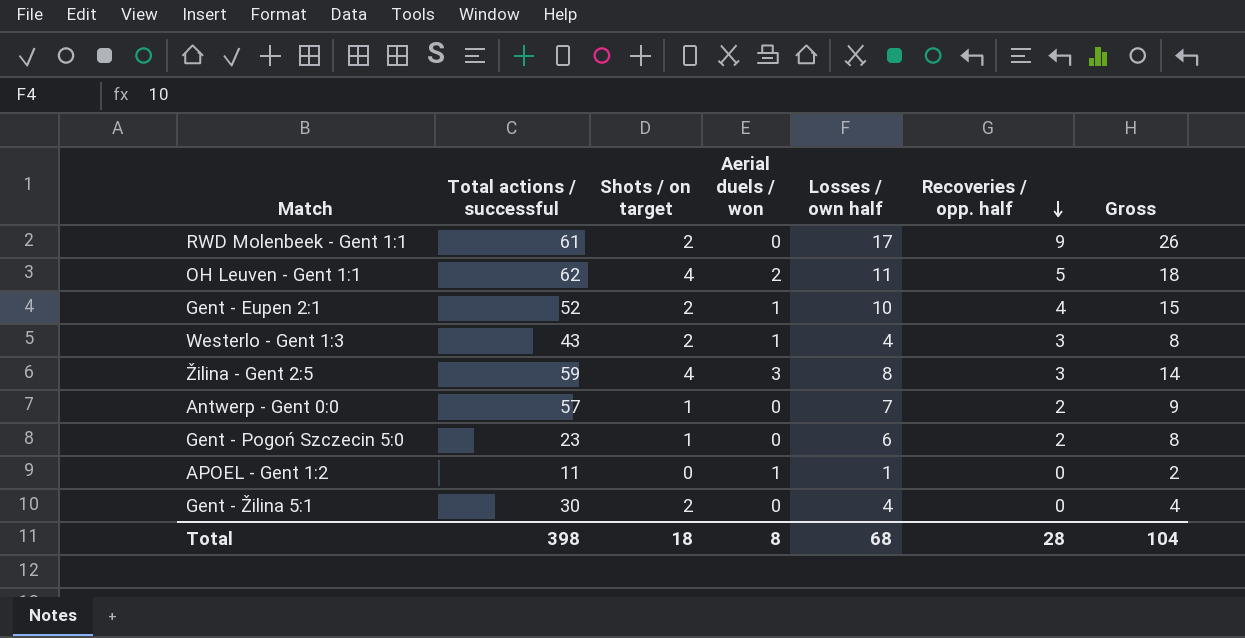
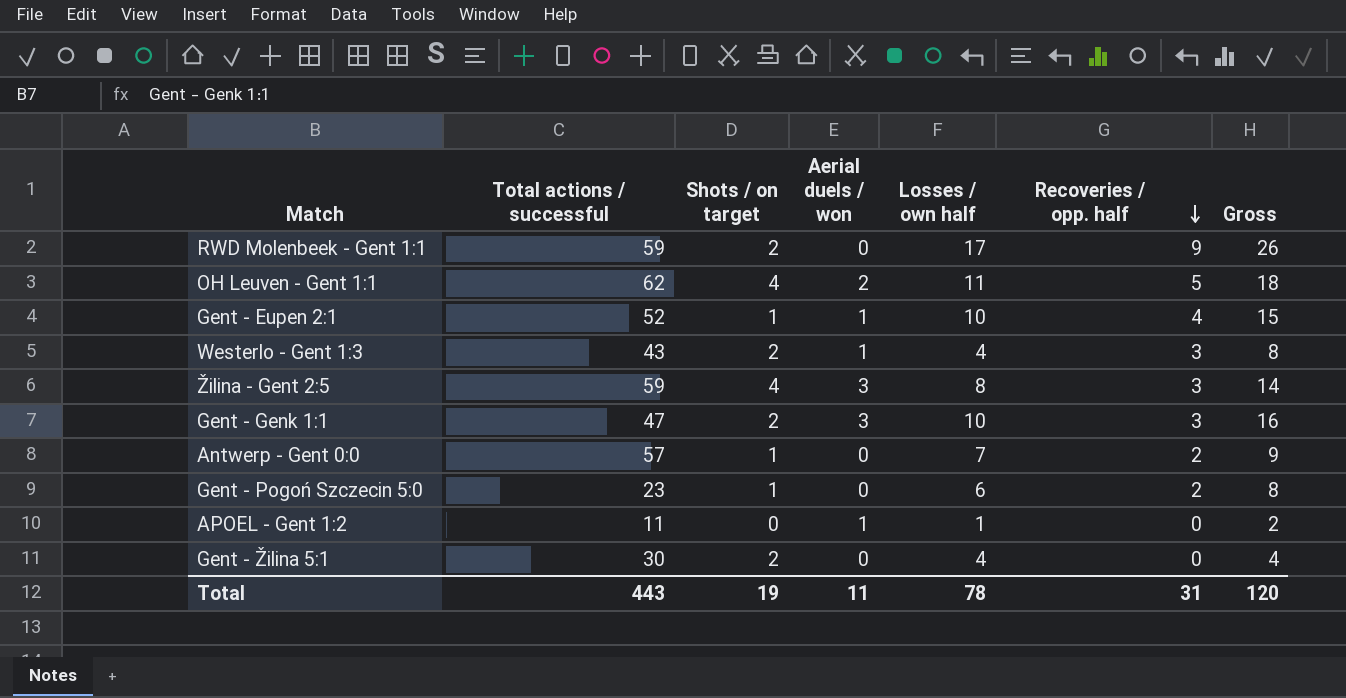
RWD Molenbeek - Gent 1:1 | Total actions / successful: 61 -> 59
Gent - Eupen 2:1 | Shots / on target: 2 -> 1
row Gent - Genk 1:1: none -> 47 | 2 | 3 | 10 | 3 | 16
Total | Total actions / successful: 398 -> 443
Total | Shots / on target: 18 -> 19
Total | Aerial duels / won: 8 -> 11
Total | Losses / own half: 68 -> 78
Total | Recoveries / opp. half: 28 -> 31
Total | Gross: 104 -> 120

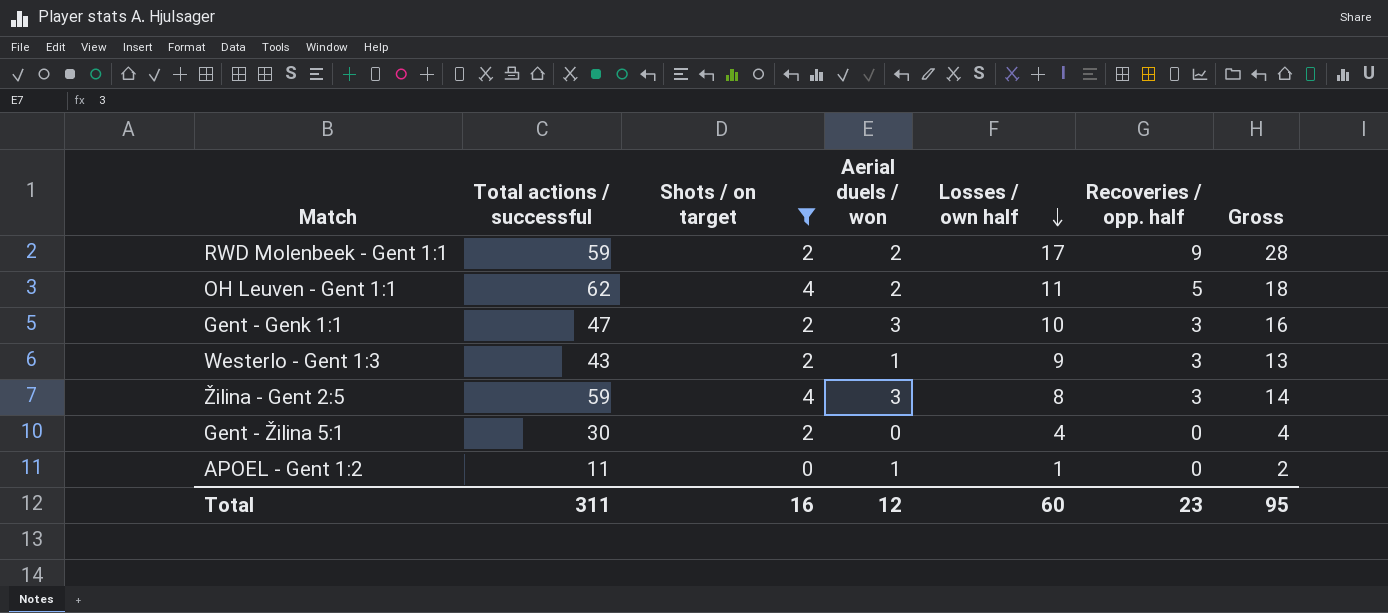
filter: none -> Shots / on target != 1
row order: Recoveries / opp. half descending -> Losses / own half descending
RWD Molenbeek - Gent 1:1 | Aerial duels / won: 0 -> 2
RWD Molenbeek - Gent 1:1 | Gross: 26 -> 28
Westerlo - Gent 1:3 | Losses / own half: 4 -> 9
Westerlo - Gent 1:3 | Gross: 8 -> 13
Total | Total actions / successful: 443 -> 311
Total | Shots / on target: 19 -> 16
Total | Aerial duels / won: 11 -> 12
Total | Losses / own half: 78 -> 60
Total | Recoveries / opp. half: 31 -> 23
Total | Gross: 120 -> 95

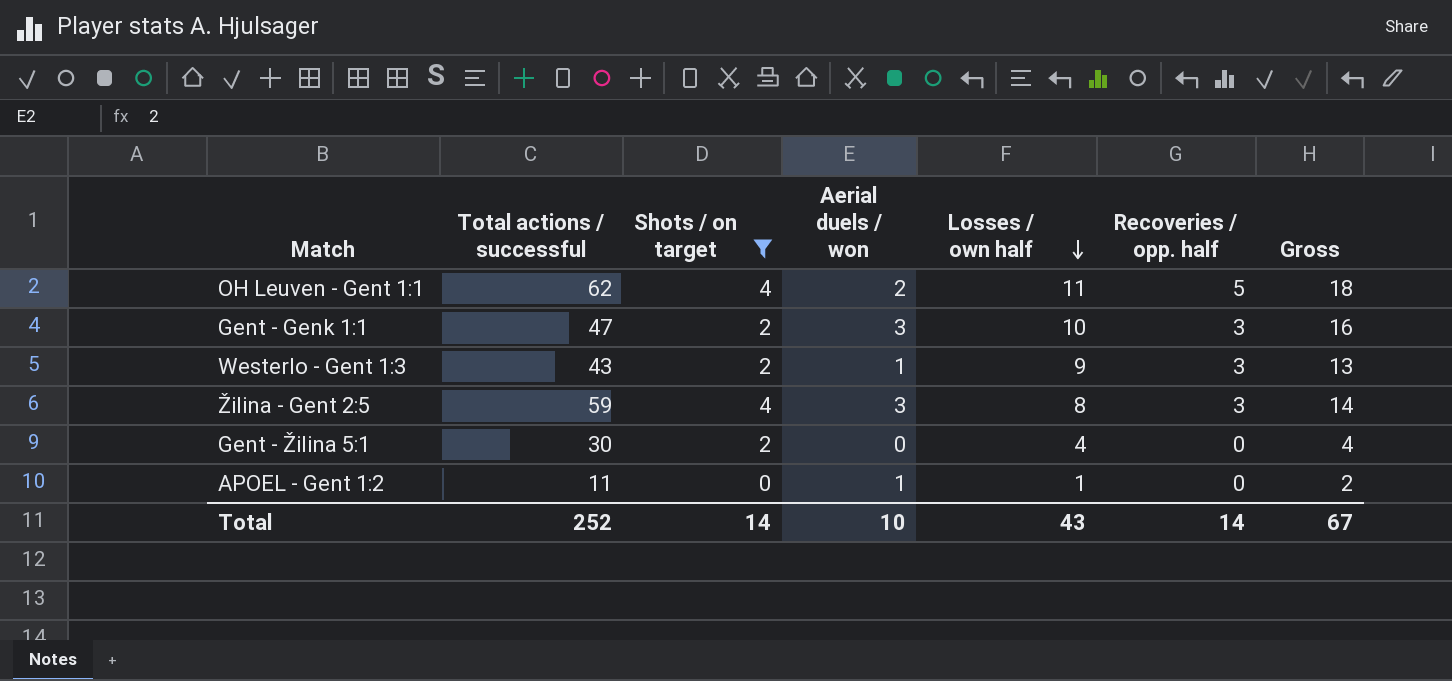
row RWD Molenbeek - Gent 1:1: 59 | 2 | 2 | 17 | 9 | 28 -> none
Total | Total actions / successful: 311 -> 252
Total | Shots / on target: 16 -> 14
Total | Aerial duels / won: 12 -> 10
Total | Losses / own half: 60 -> 43
Total | Recoveries / opp. half: 23 -> 14
Total | Gross: 95 -> 67

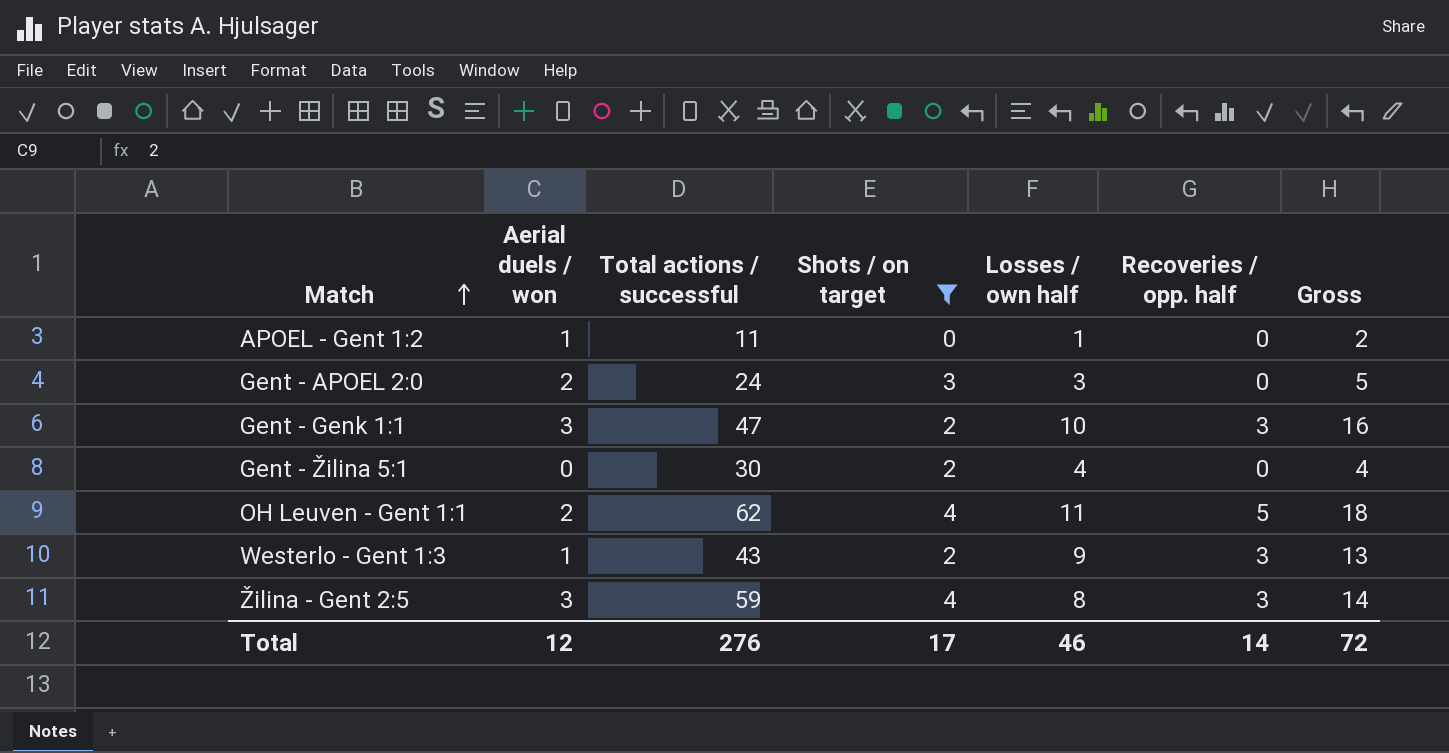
row order: Losses / own half descending -> Match ascending
column Aerial duels / won | position: 4 -> 2
row Gent - APOEL 2:0: none -> 2 | 24 | 3 | 3 | 0 | 5
Total | Aerial duels / won: 10 -> 12
Total | Total actions / successful: 252 -> 276
Total | Shots / on target: 14 -> 17
Total | Losses / own half: 43 -> 46
Total | Gross: 67 -> 72

